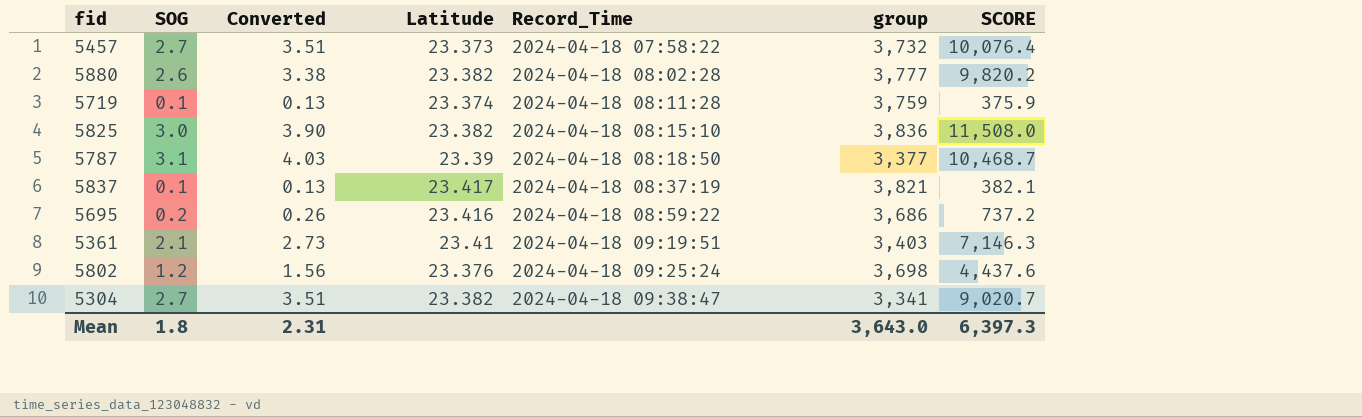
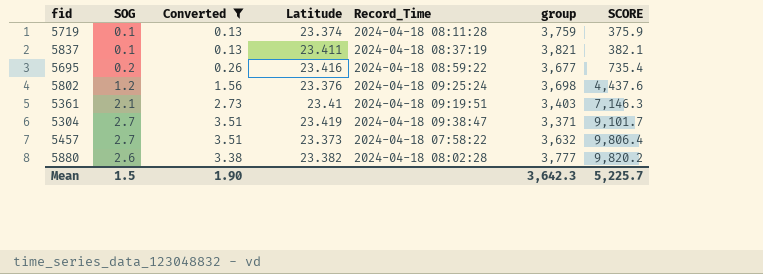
filter: none -> Converted <= 3.51
row order: Record_Time ascending -> SCORE ascending
5837 | Latitude: 23.417 -> 23.411
5695 | group: 3,686 -> 3,677
5695 | SCORE: 737.2 -> 735.4
5304 | Latitude: 23.382 -> 23.419
5304 | group: 3,341 -> 3,371
5304 | SCORE: 9,020.7 -> 9,101.7
5457 | group: 3,732 -> 3,632
5457 | SCORE: 10,076.4 -> 9,806.4
Mean | SOG: 1.8 -> 1.5
Mean | Converted: 2.31 -> 1.90
Mean | group: 3,643.0 -> 3,642.3
Mean | SCORE: 6,397.3 -> 5,225.7

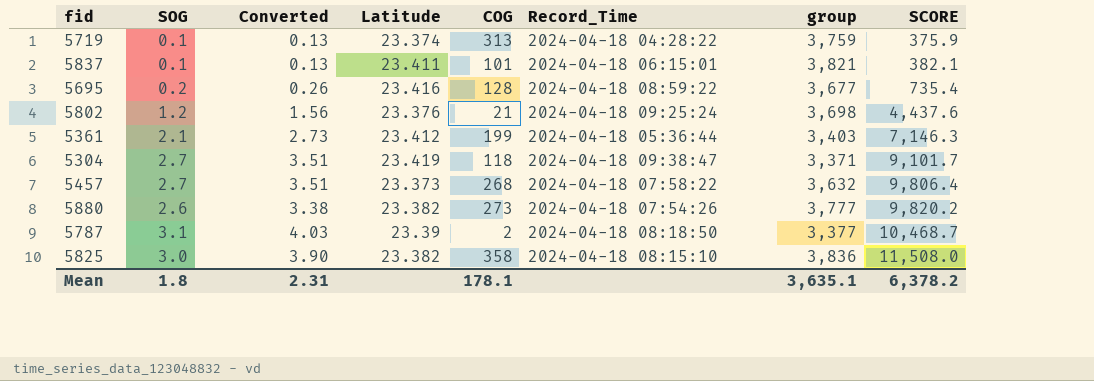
filter: Converted <= 3.51 -> none
column COG | position: none -> 5
5719 | Record_Time: 2024-04-18 08:11:28 -> 2024-04-18 04:28:22
5837 | Record_Time: 2024-04-18 08:37:19 -> 2024-04-18 06:15:01
5361 | Latitude: 23.41 -> 23.412
5361 | Record_Time: 2024-04-18 09:19:51 -> 2024-04-18 05:36:44
5880 | Record_Time: 2024-04-18 08:02:28 -> 2024-04-18 07:54:26
Mean | SOG: 1.5 -> 1.8
Mean | Converted: 1.90 -> 2.31
Mean | group: 3,642.3 -> 3,635.1
Mean | SCORE: 5,225.7 -> 6,378.2

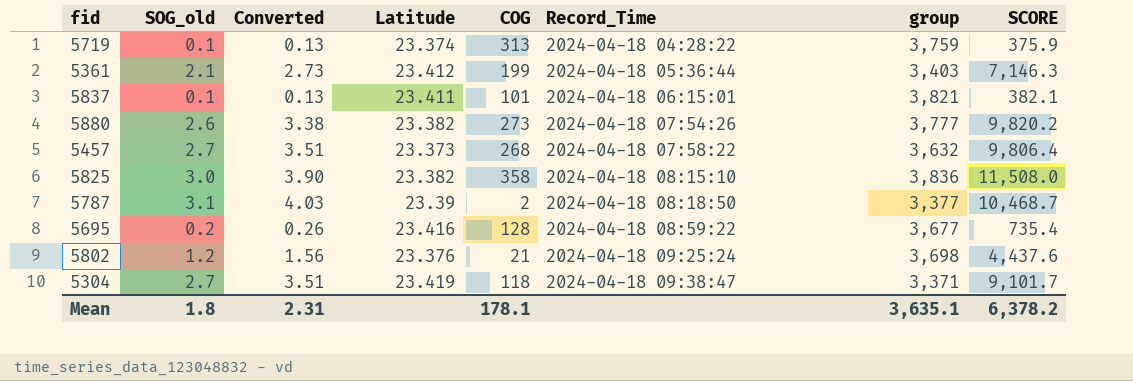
row order: SCORE ascending -> Record_Time ascending
column name: SOG -> SOG_old

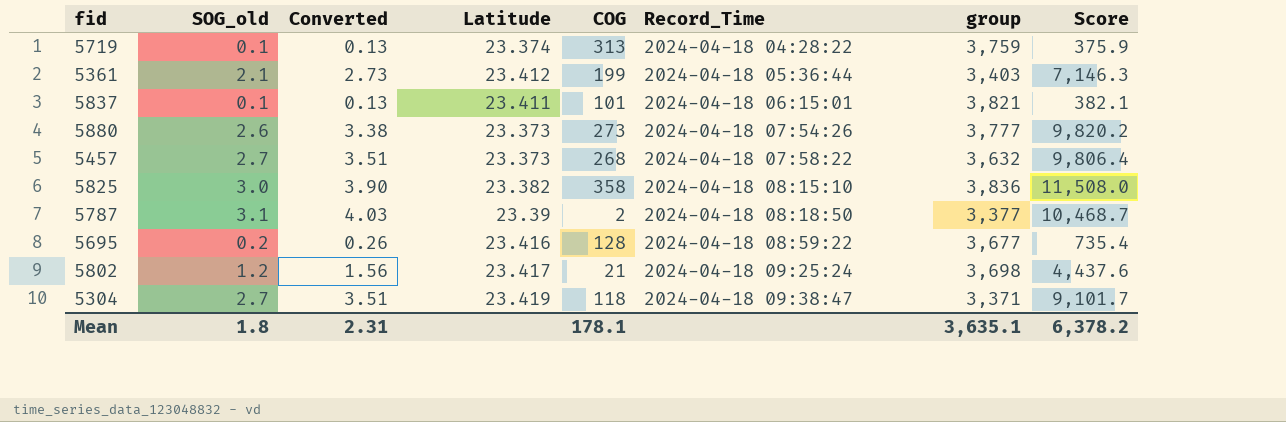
column name: SCORE -> Score
5880 | Latitude: 23.382 -> 23.373
5802 | Latitude: 23.376 -> 23.417

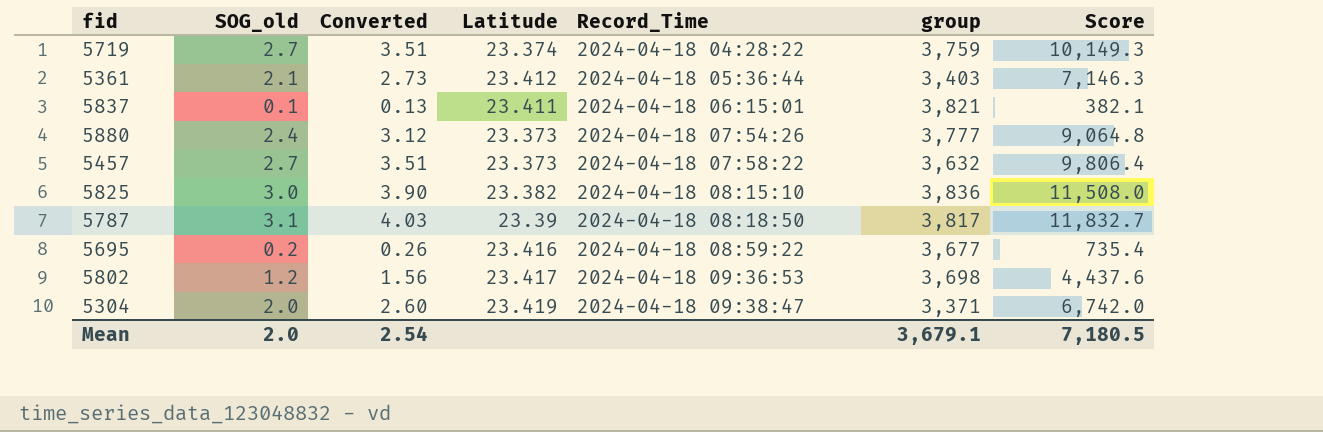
column COG | position: 5 -> none
5719 | SOG_old: 0.1 -> 2.7
5719 | Converted: 0.13 -> 3.51
5719 | Score: 375.9 -> 10,149.3
5880 | SOG_old: 2.6 -> 2.4
5880 | Converted: 3.38 -> 3.12
5880 | Score: 9,820.2 -> 9,064.8
5787 | group: 3,377 -> 3,817
5787 | Score: 10,468.7 -> 11,832.7
5802 | Record_Time: 2024-04-18 09:25:24 -> 2024-04-18 09:36:53
5304 | SOG_old: 2.7 -> 2.0
5304 | Converted: 3.51 -> 2.60
5304 | Score: 9,101.7 -> 6,742.0
Mean | SOG_old: 1.8 -> 2.0
Mean | Converted: 2.31 -> 2.54
Mean | group: 3,635.1 -> 3,679.1
Mean | Score: 6,378.2 -> 7,180.5

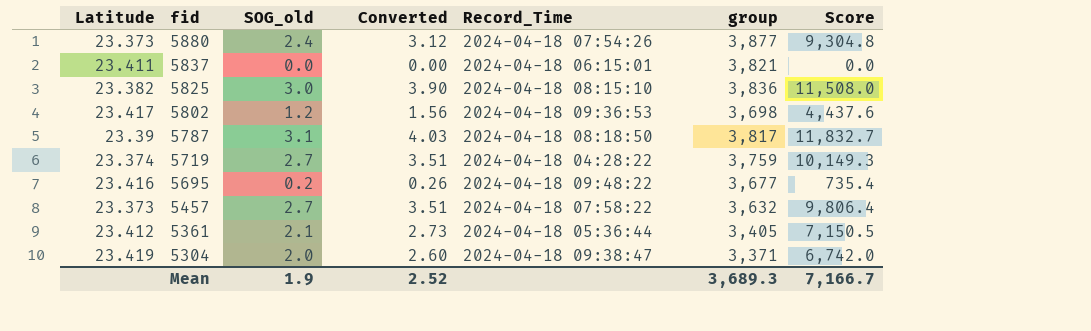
row order: Record_Time ascending -> fid descending
column Latitude | position: 4 -> 1
5880 | group: 3,777 -> 3,877
5880 | Score: 9,064.8 -> 9,304.8
5837 | SOG_old: 0.1 -> 0.0
5837 | Converted: 0.13 -> 0.00
5837 | Score: 382.1 -> 0.0
5695 | Record_Time: 2024-04-18 08:59:22 -> 2024-04-18 09:48:22
5361 | group: 3,403 -> 3,405
5361 | Score: 7,146.3 -> 7,150.5
Mean | SOG_old: 2.0 -> 1.9
Mean | Converted: 2.54 -> 2.52
Mean | group: 3,679.1 -> 3,689.3
Mean | Score: 7,180.5 -> 7,166.7

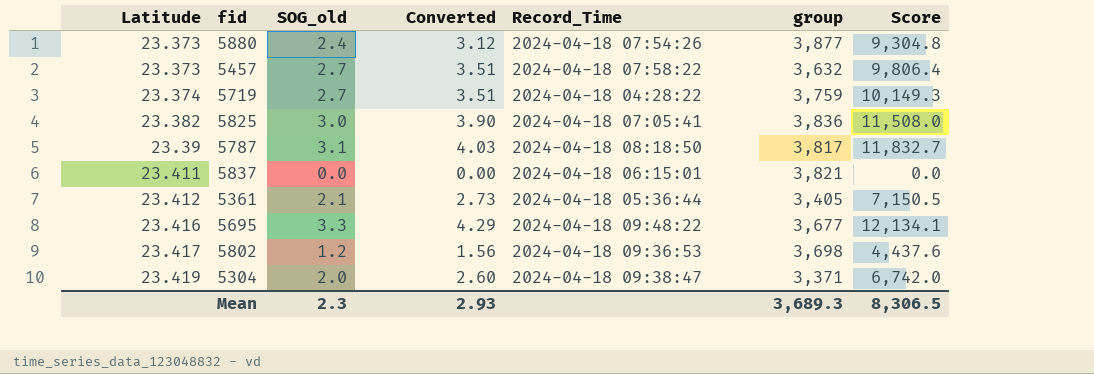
row order: fid descending -> Latitude ascending
5825 | Record_Time: 2024-04-18 08:15:10 -> 2024-04-18 07:05:41
5695 | SOG_old: 0.2 -> 3.3
5695 | Converted: 0.26 -> 4.29
5695 | Score: 735.4 -> 12,134.1
Mean | SOG_old: 1.9 -> 2.3
Mean | Converted: 2.52 -> 2.93
Mean | Score: 7,166.7 -> 8,306.5

